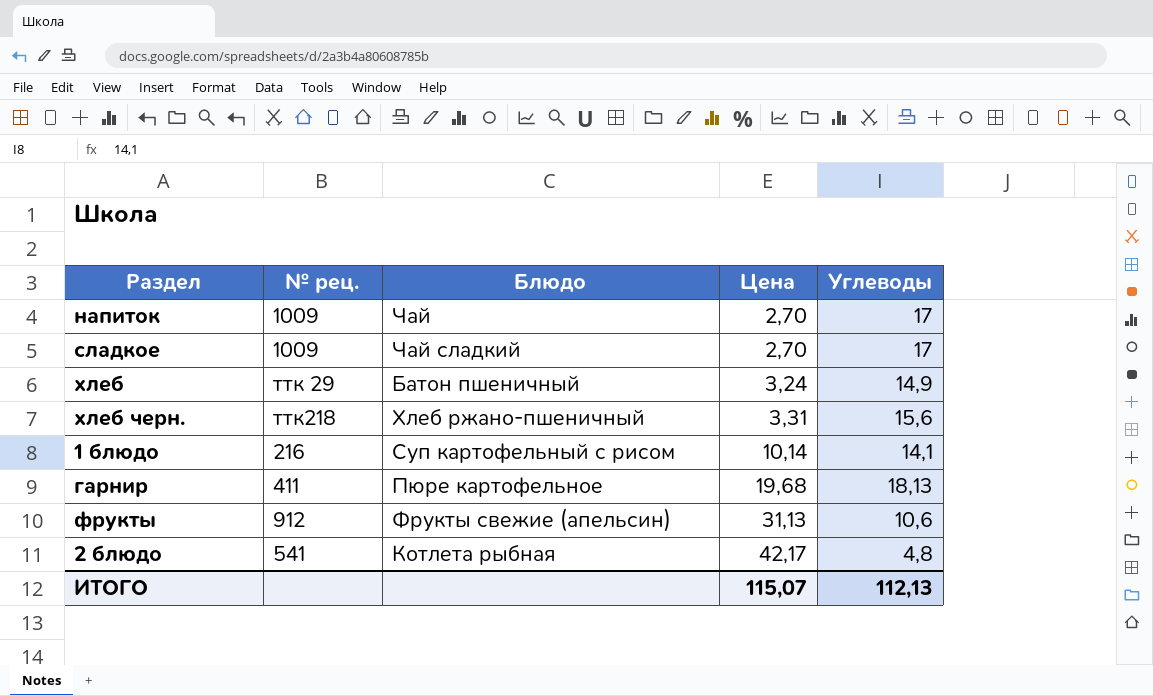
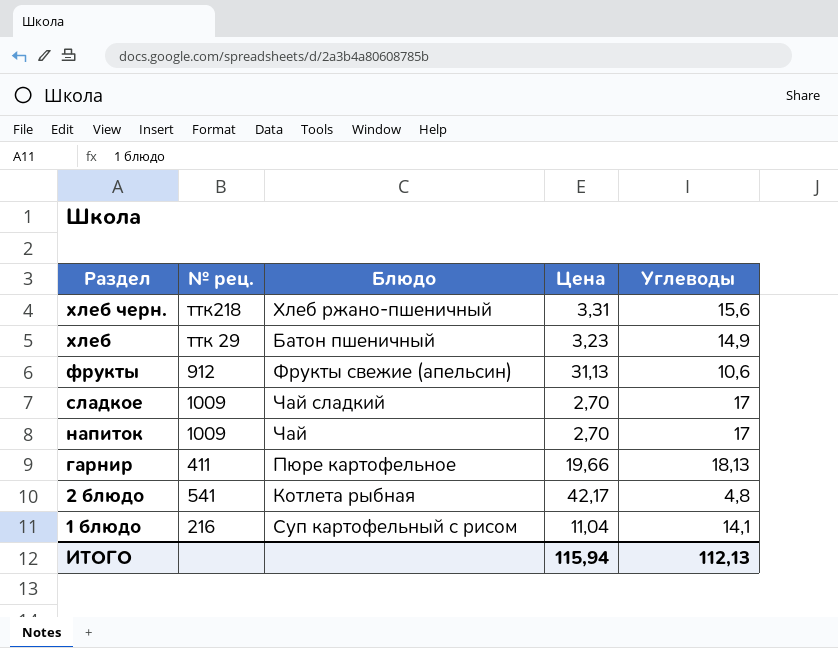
row order: Цена ascending -> Раздел descending
хлеб | Цена: 3,24 -> 3,23
гарнир | Цена: 19,68 -> 19,66
1 блюдо | Цена: 10,14 -> 11,04
ИТОГО | Цена: 115,07 -> 115,94

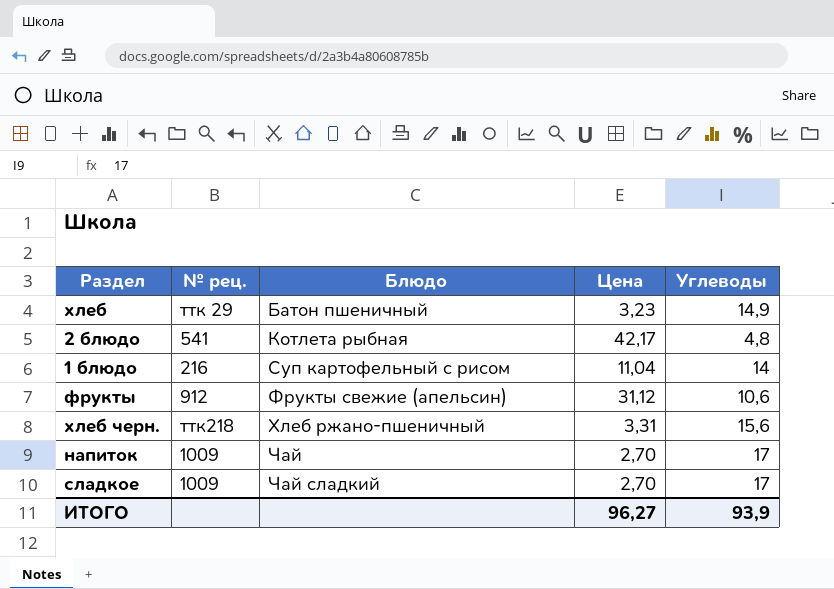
row order: Раздел descending -> Блюдо ascending
row гарнир: 411 | Пюре картофельное | 19,66 | 18,13 -> none
1 блюдо | Углеводы: 14,1 -> 14
фрукты | Цена: 31,13 -> 31,12
ИТОГО | Цена: 115,94 -> 96,27
ИТОГО | Углеводы: 112,13 -> 93,9

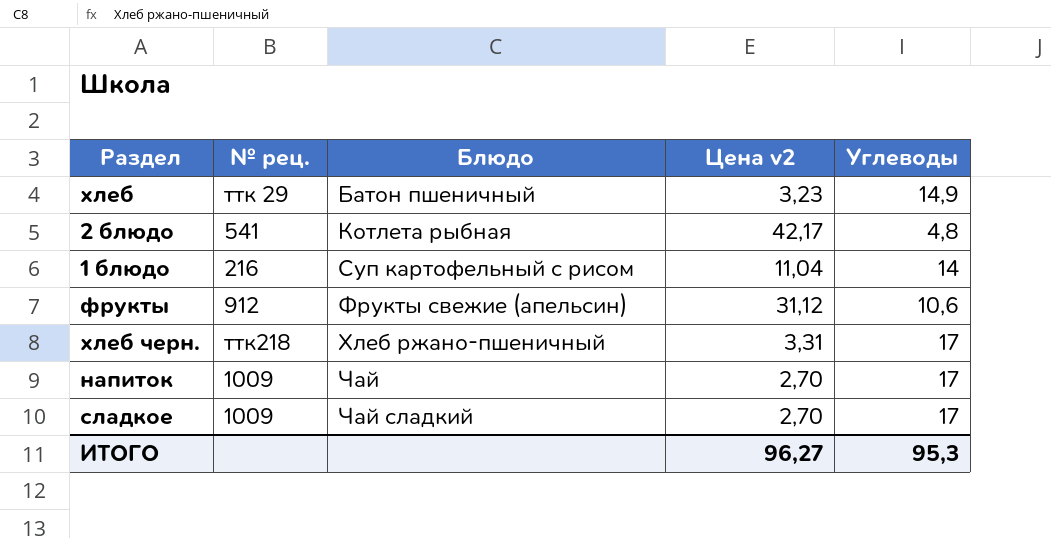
column name: Цена -> Цена v2
хлеб черн. | Углеводы: 15,6 -> 17
ИТОГО | Углеводы: 93,9 -> 95,3

